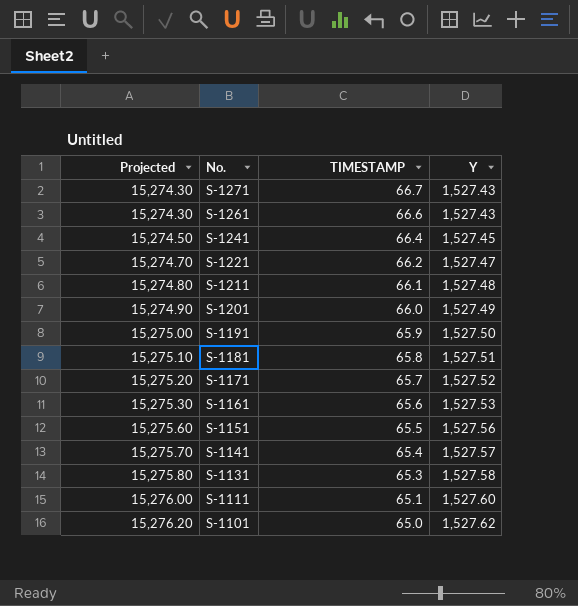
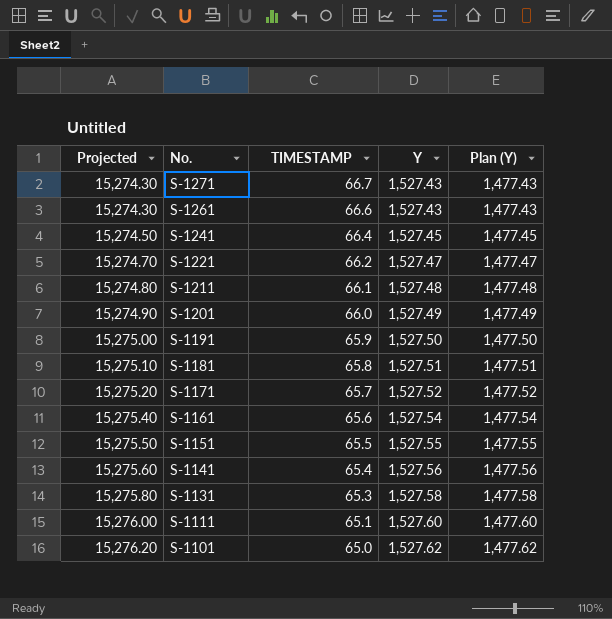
column Plan (Y) | formula: none -> [Y] - 50
S-1161 | Projected: 15,275.30 -> 15,275.40
S-1161 | Y: 1,527.53 -> 1,527.54
S-1151 | Projected: 15,275.60 -> 15,275.50
S-1151 | Y: 1,527.56 -> 1,527.55
S-1141 | Projected: 15,275.70 -> 15,275.60
S-1141 | Y: 1,527.57 -> 1,527.56

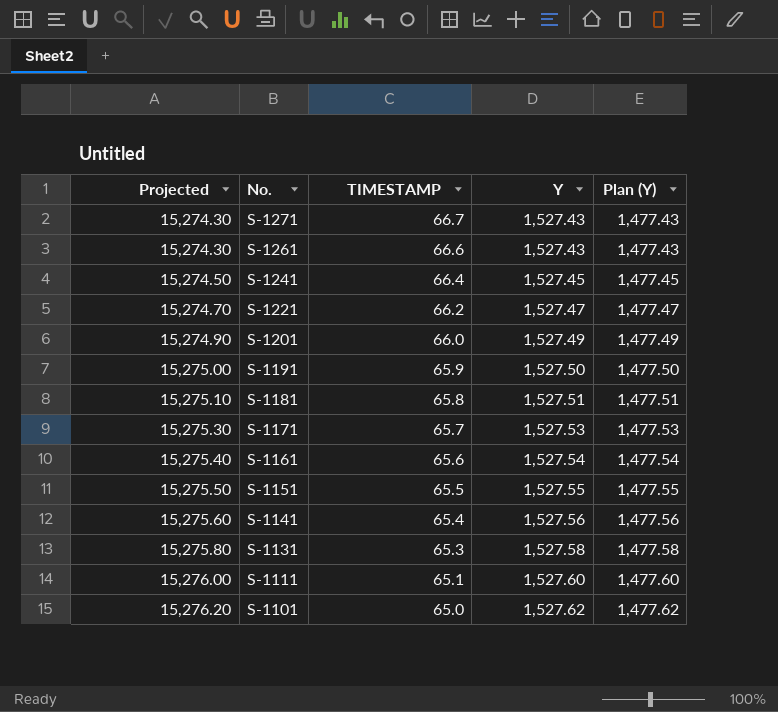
row S-1211: 15,274.80 | 66.1 | 1,527.48 | 1,477.48 -> none
S-1171 | Projected: 15,275.20 -> 15,275.30
S-1171 | Y: 1,527.52 -> 1,527.53
S-1171 | Plan (Y): 1,477.52 -> 1,477.53

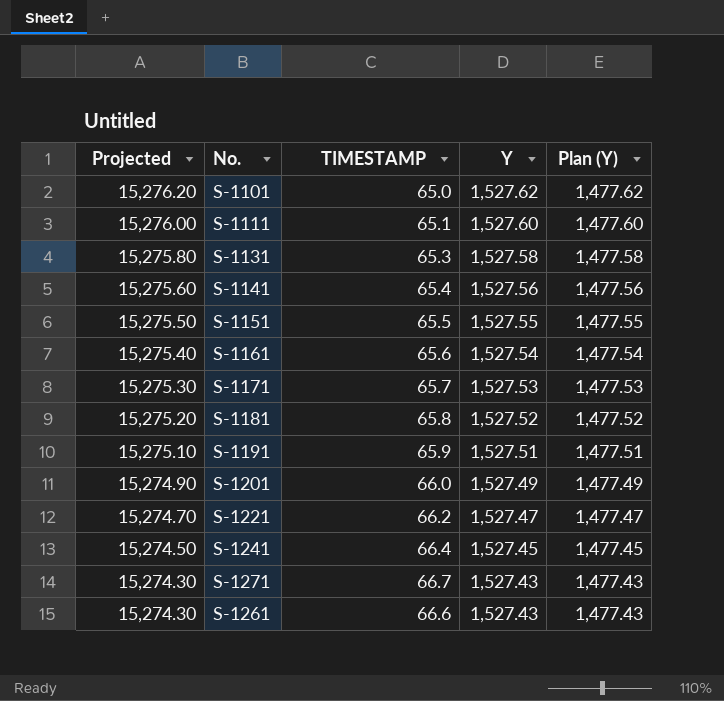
row order: Projected ascending -> Projected descending
S-1181 | Projected: 15,275.10 -> 15,275.20
S-1181 | Y: 1,527.51 -> 1,527.52
S-1181 | Plan (Y): 1,477.51 -> 1,477.52
S-1191 | Projected: 15,275.00 -> 15,275.10
S-1191 | Y: 1,527.50 -> 1,527.51
S-1191 | Plan (Y): 1,477.50 -> 1,477.51

